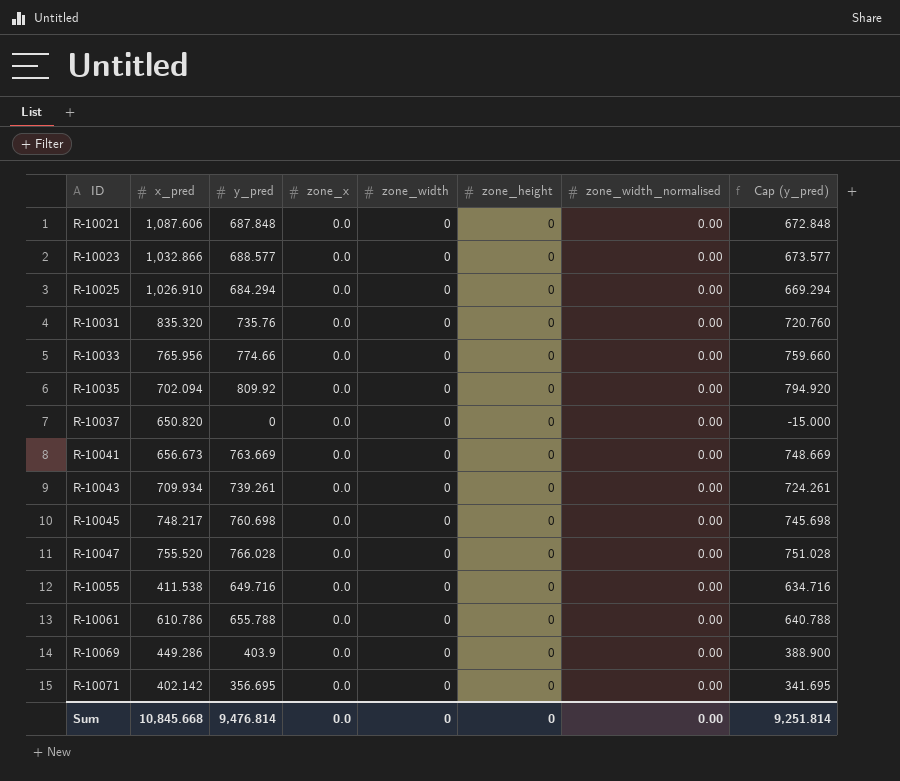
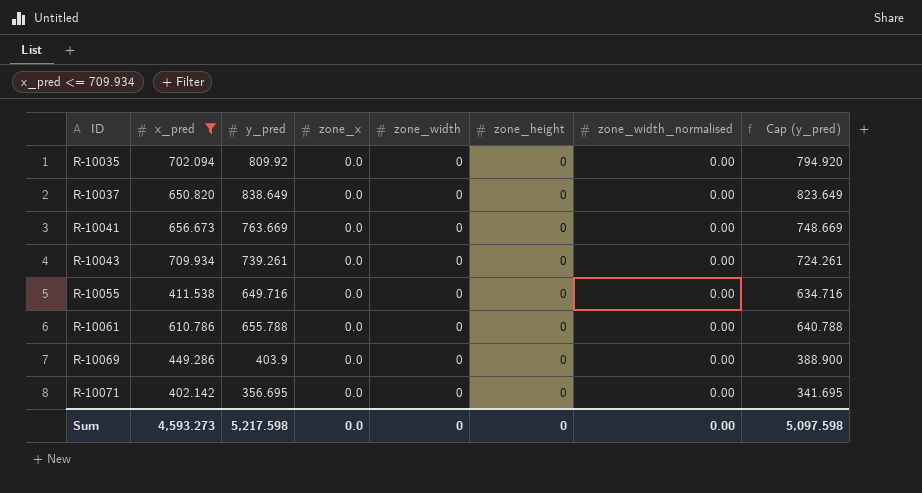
filter: none -> x_pred <= 709.934
R-10037 | y_pred: 0 -> 838.649
R-10037 | Cap (y_pred): -15.000 -> 823.649
Sum | x_pred: 10,845.668 -> 4,593.273
Sum | y_pred: 9,476.814 -> 5,217.598
Sum | Cap (y_pred): 9,251.814 -> 5,097.598

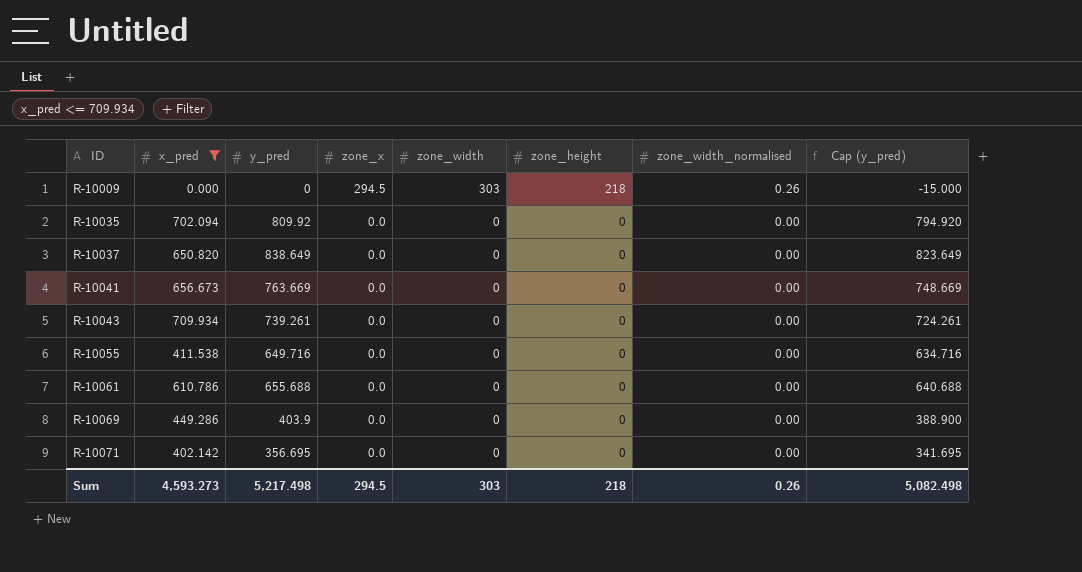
row R-10009: none -> 0.000 | 0 | 294.5 | 303 | 218 | 0.26 | -15.000
R-10061 | y_pred: 655.788 -> 655.688
R-10061 | Cap (y_pred): 640.788 -> 640.688
Sum | y_pred: 5,217.598 -> 5,217.498
Sum | zone_x: 0.0 -> 294.5
Sum | zone_width: 0 -> 303
Sum | zone_height: 0 -> 218
Sum | zone_width_normalised: 0.00 -> 0.26
Sum | Cap (y_pred): 5,097.598 -> 5,082.498

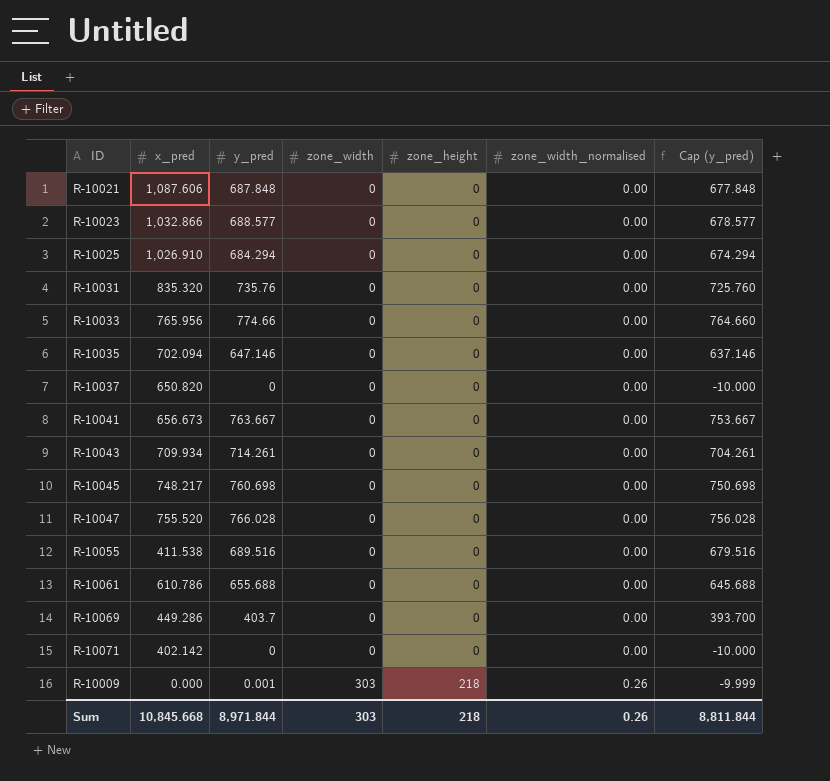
filter: x_pred <= 709.934 -> none
row order: ID ascending -> zone_width ascending
column zone_x | position: 4 -> none
column Cap (y_pred) | formula: [y_pred] - 15 -> [y_pred] - 10
R-10035 | y_pred: 809.92 -> 647.146
R-10037 | y_pred: 838.649 -> 0
R-10041 | y_pred: 763.669 -> 763.667
R-10043 | y_pred: 739.261 -> 714.261
R-10055 | y_pred: 649.716 -> 689.516
R-10069 | y_pred: 403.9 -> 403.7
R-10071 | y_pred: 356.695 -> 0
R-10009 | y_pred: 0 -> 0.001
Sum | x_pred: 4,593.273 -> 10,845.668
Sum | y_pred: 5,217.498 -> 8,971.844
Sum | Cap (y_pred): 5,082.498 -> 8,811.844

